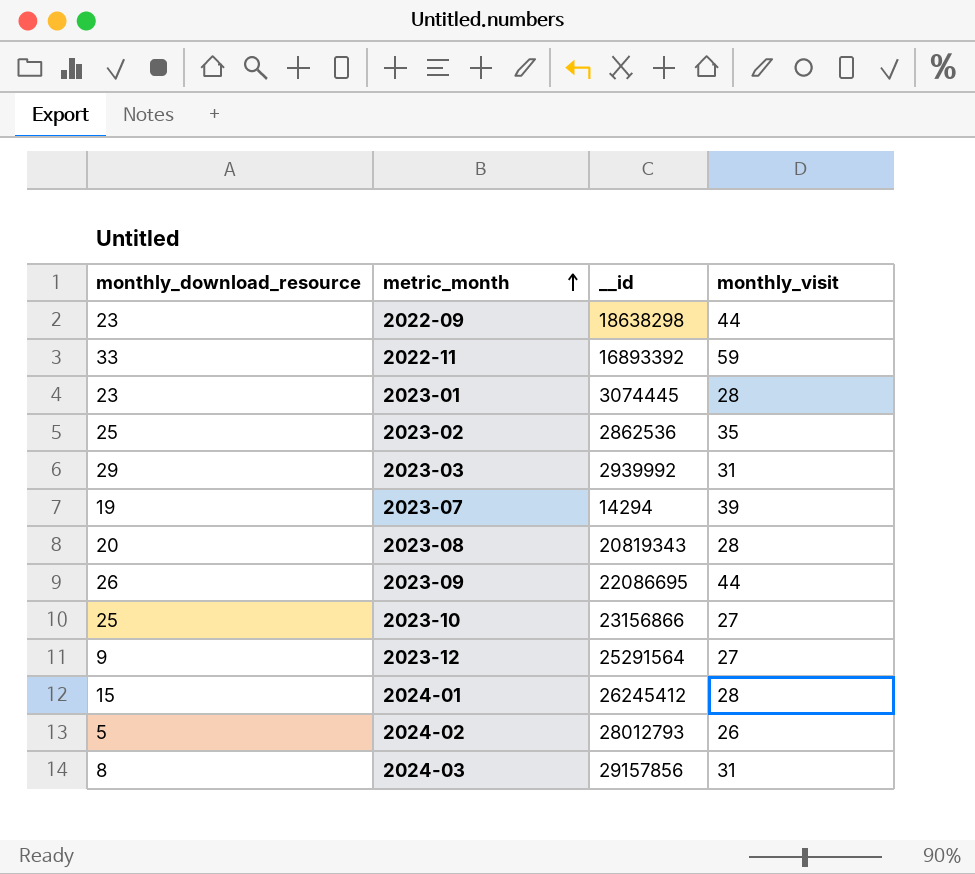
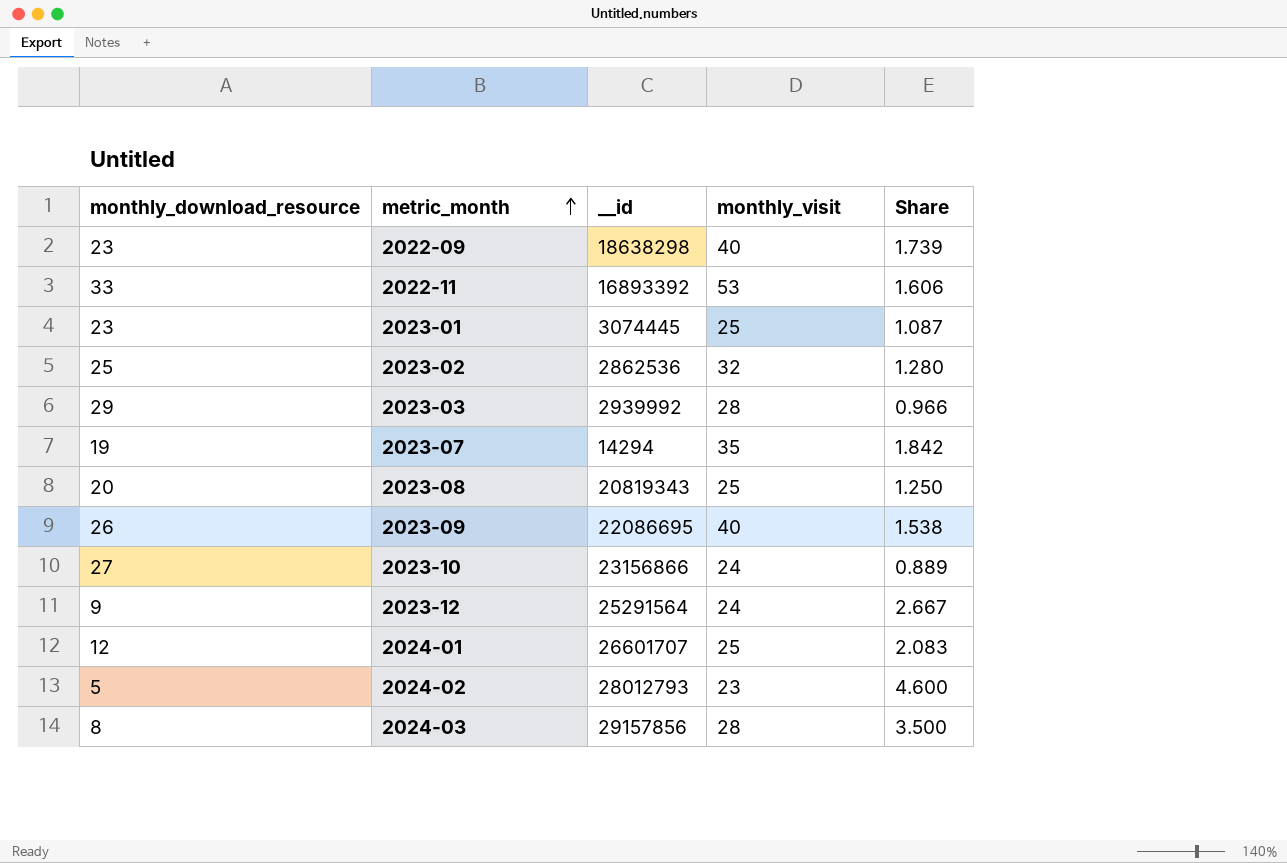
column Share | formula: none -> [monthly_visit] / [monthly_download_resource]
2022-09 | monthly_visit: 44 -> 40
2022-11 | monthly_visit: 59 -> 53
2023-01 | monthly_visit: 28 -> 25
2023-02 | monthly_visit: 35 -> 32
2023-03 | monthly_visit: 31 -> 28
2023-07 | monthly_visit: 39 -> 35
2023-08 | monthly_visit: 28 -> 25
2023-09 | monthly_visit: 44 -> 40
2023-10 | monthly_download_resource: 25 -> 27
2023-10 | monthly_visit: 27 -> 24
2023-12 | monthly_visit: 27 -> 24
2024-01 | monthly_download_resource: 15 -> 12
2024-01 | __id: 26245412 -> 26601707
2024-01 | monthly_visit: 28 -> 25
2024-02 | monthly_visit: 26 -> 23
2024-03 | monthly_visit: 31 -> 28

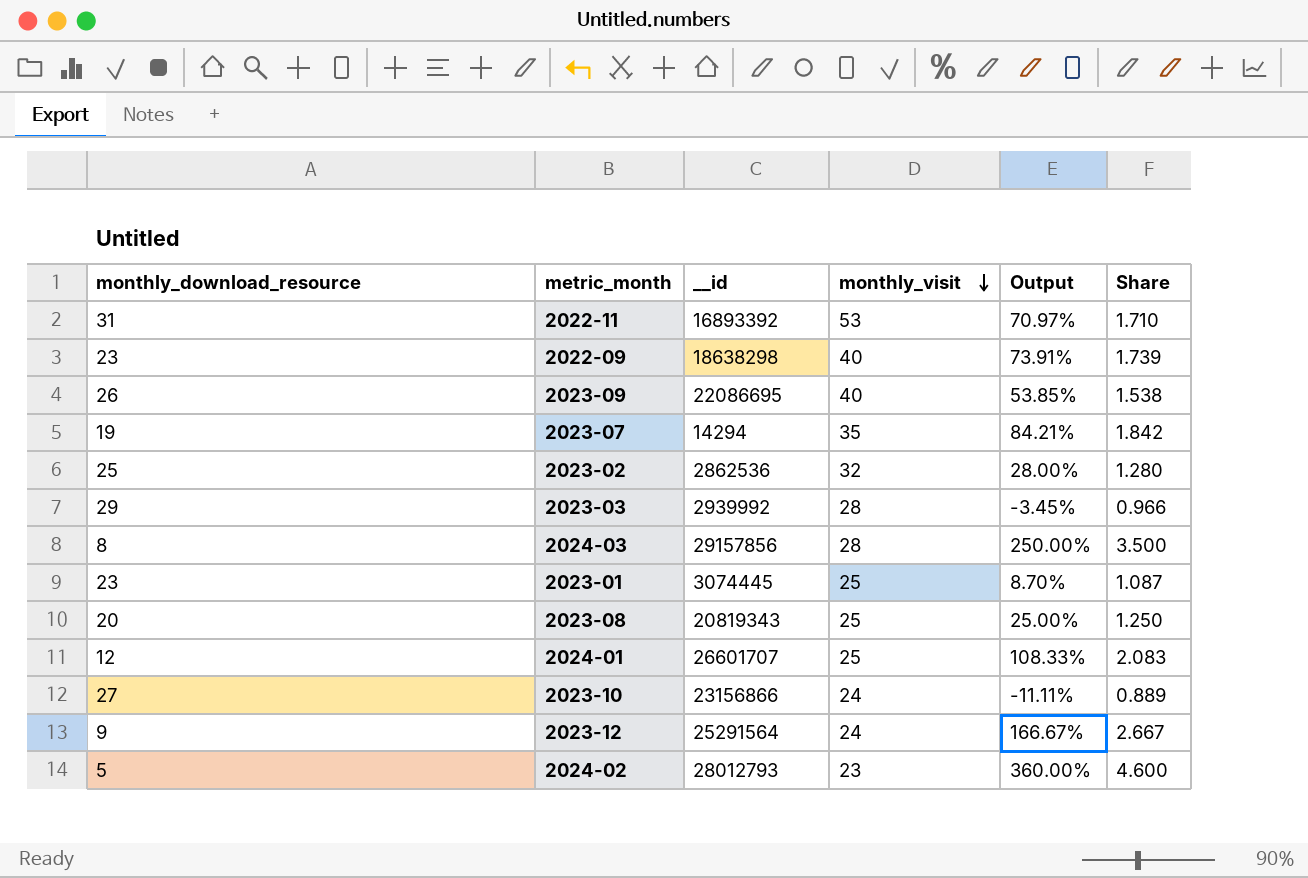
row order: metric_month ascending -> monthly_visit descending
column Output | formula: none -> ([monthly_visit] - [monthly_download_resource]) / [monthly_download_resource]
2022-11 | monthly_download_resource: 33 -> 31
2022-11 | Share: 1.606 -> 1.710

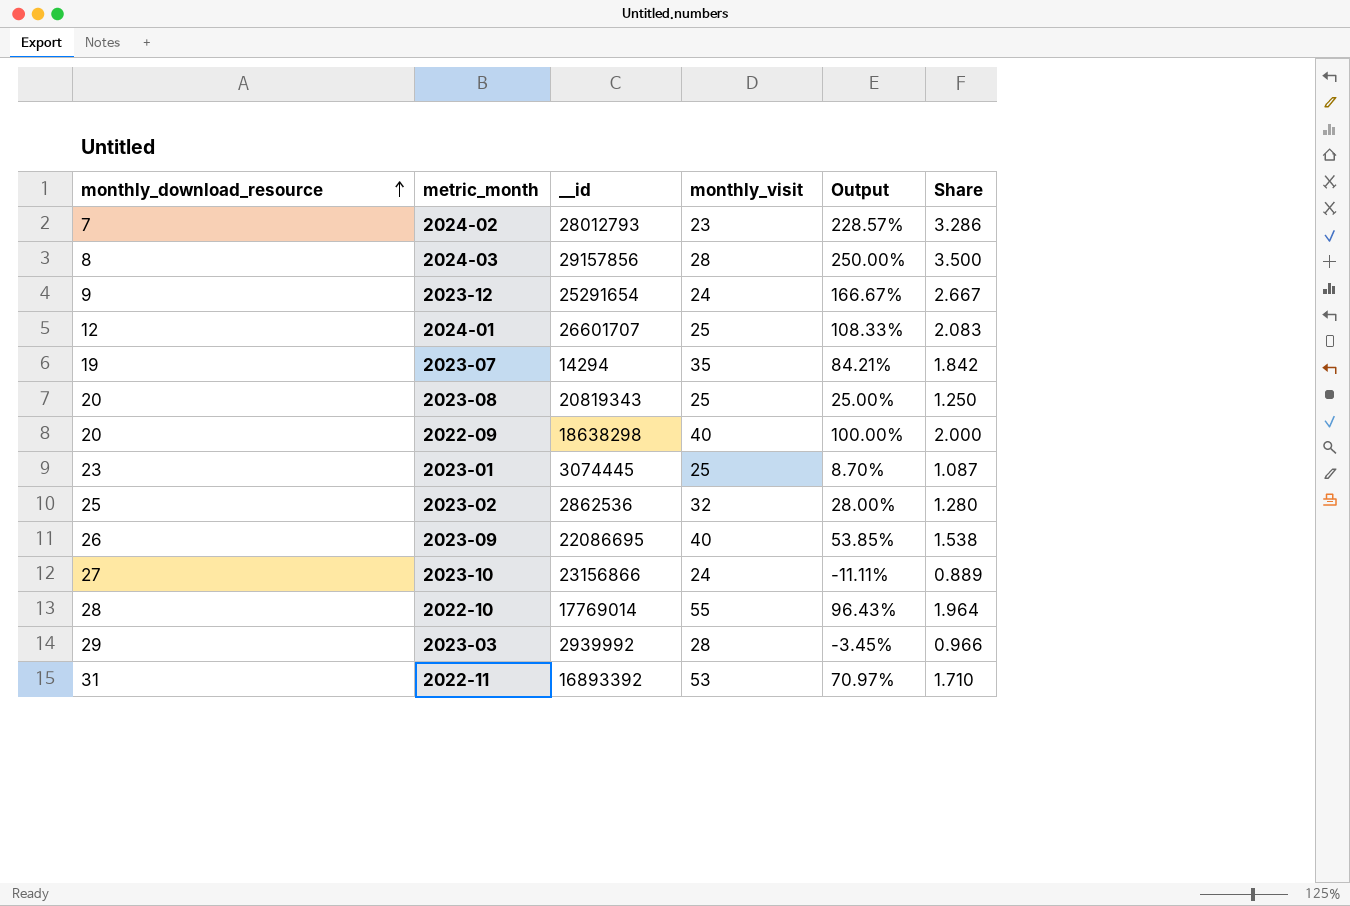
row order: monthly_visit descending -> monthly_download_resource ascending
2024-02 | monthly_download_resource: 5 -> 7
2024-02 | Output: 360.00% -> 228.57%
2024-02 | Share: 4.600 -> 3.286
2023-12 | __id: 25291564 -> 25291654
2022-09 | monthly_download_resource: 23 -> 20
2022-09 | Output: 73.91% -> 100.00%
2022-09 | Share: 1.739 -> 2.000
row 2022-10: none -> 28 | 17769014 | 55 | 96.43% | 1.964

